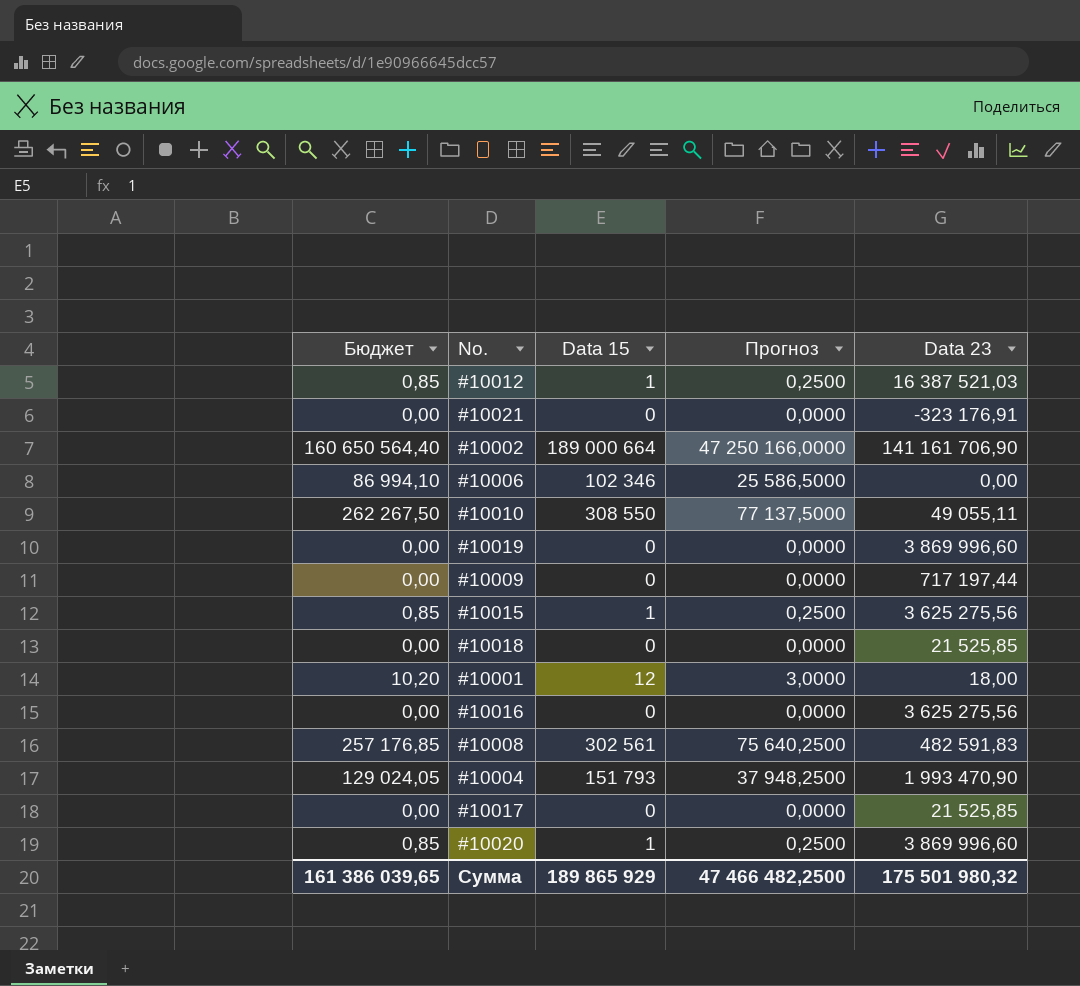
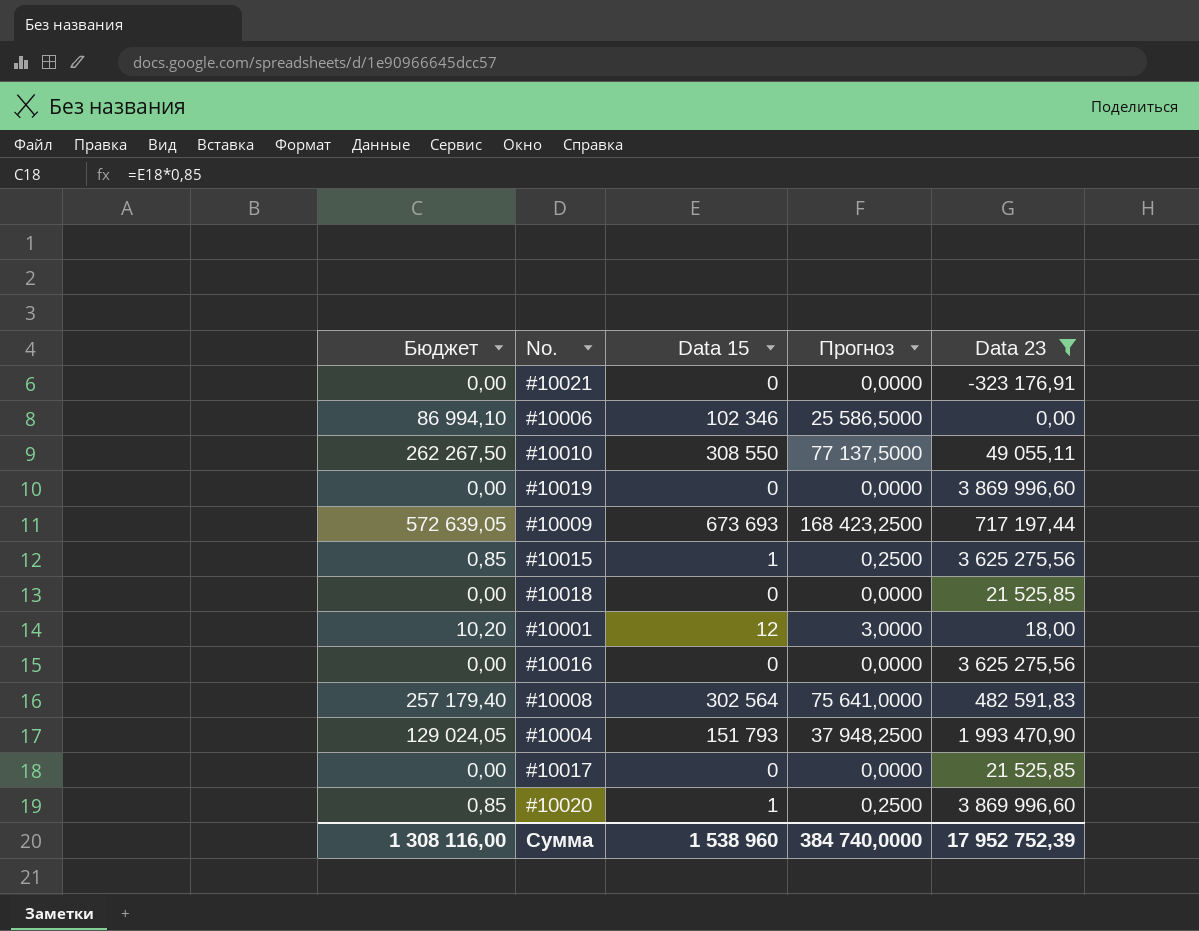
filter: none -> Data 23 <= 3 869 996,60
#10009 | Бюджет: 0,00 -> 572 639,05
#10009 | Data 15: 0 -> 673 693
#10009 | Прогноз: 0,0000 -> 168 423,2500
#10008 | Бюджет: 257 176,85 -> 257 179,40
#10008 | Data 15: 302 561 -> 302 564
#10008 | Прогноз: 75 640,2500 -> 75 641,0000
Сумма | Бюджет: 161 386 039,65 -> 1 308 116,00
Сумма | Data 15: 189 865 929 -> 1 538 960
Сумма | Прогноз: 47 466 482,2500 -> 384 740,0000
Сумма | Data 23: 175 501 980,32 -> 17 952 752,39

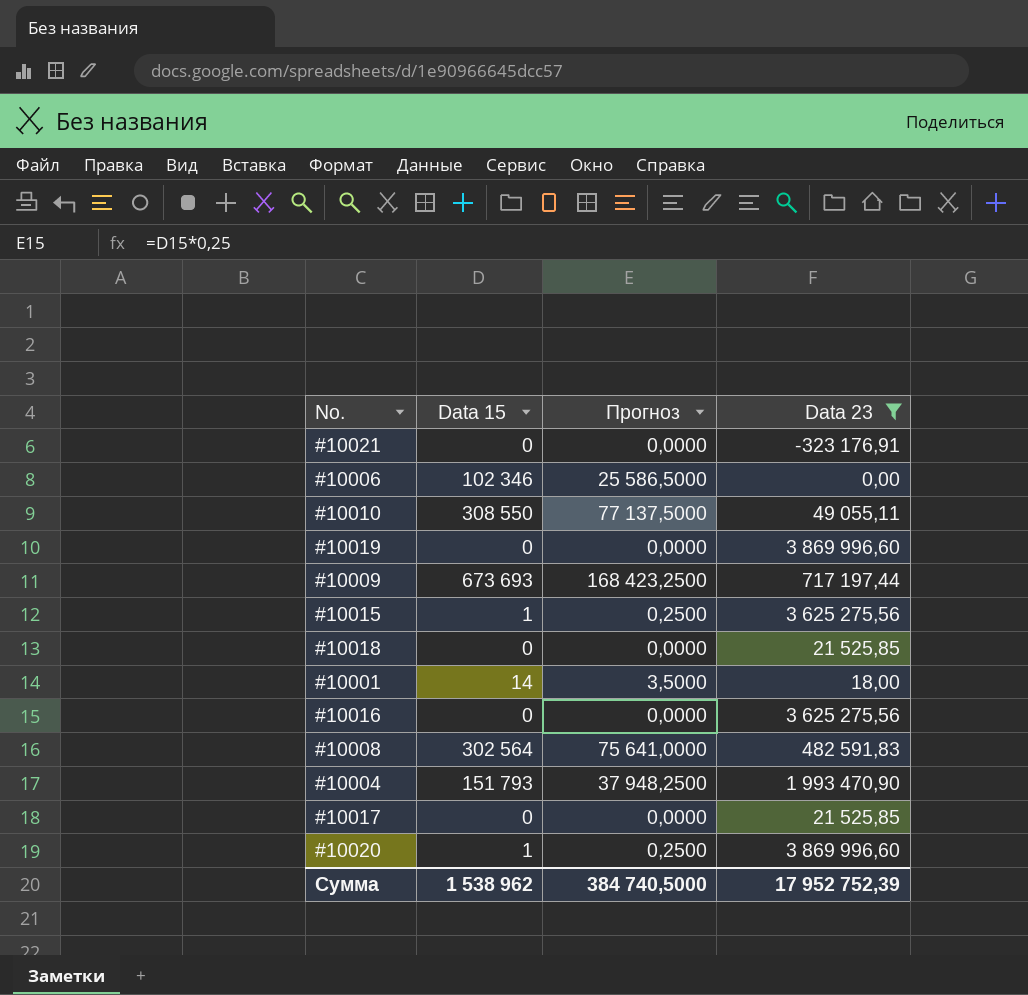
column Бюджет | formula: [Data 15] * 0,85 -> none
#10001 | Data 15: 12 -> 14
#10001 | Прогноз: 3,0000 -> 3,5000
Сумма | Data 15: 1 538 960 -> 1 538 962
Сумма | Прогноз: 384 740,0000 -> 384 740,5000

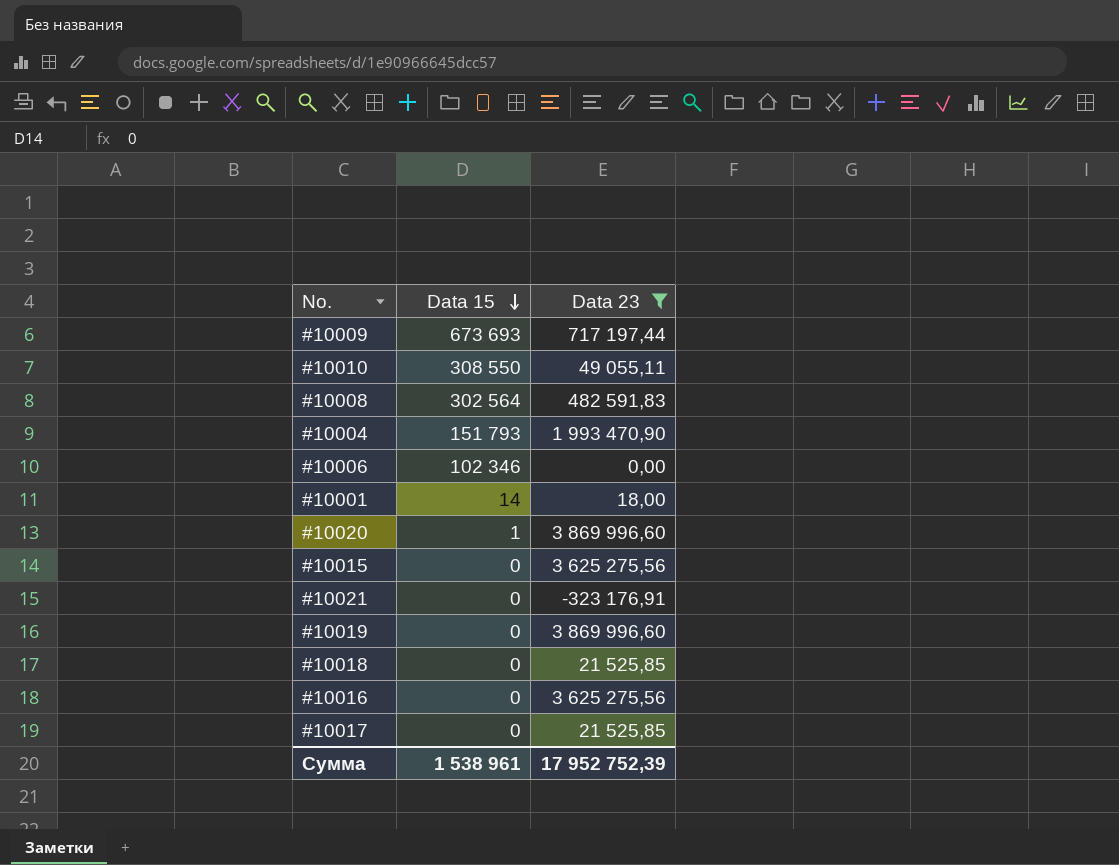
row order: none -> Data 15 descending
column Прогноз | formula: [Data 15] * 0,25 -> none
#10015 | Data 15: 1 -> 0
Сумма | Data 15: 1 538 962 -> 1 538 961

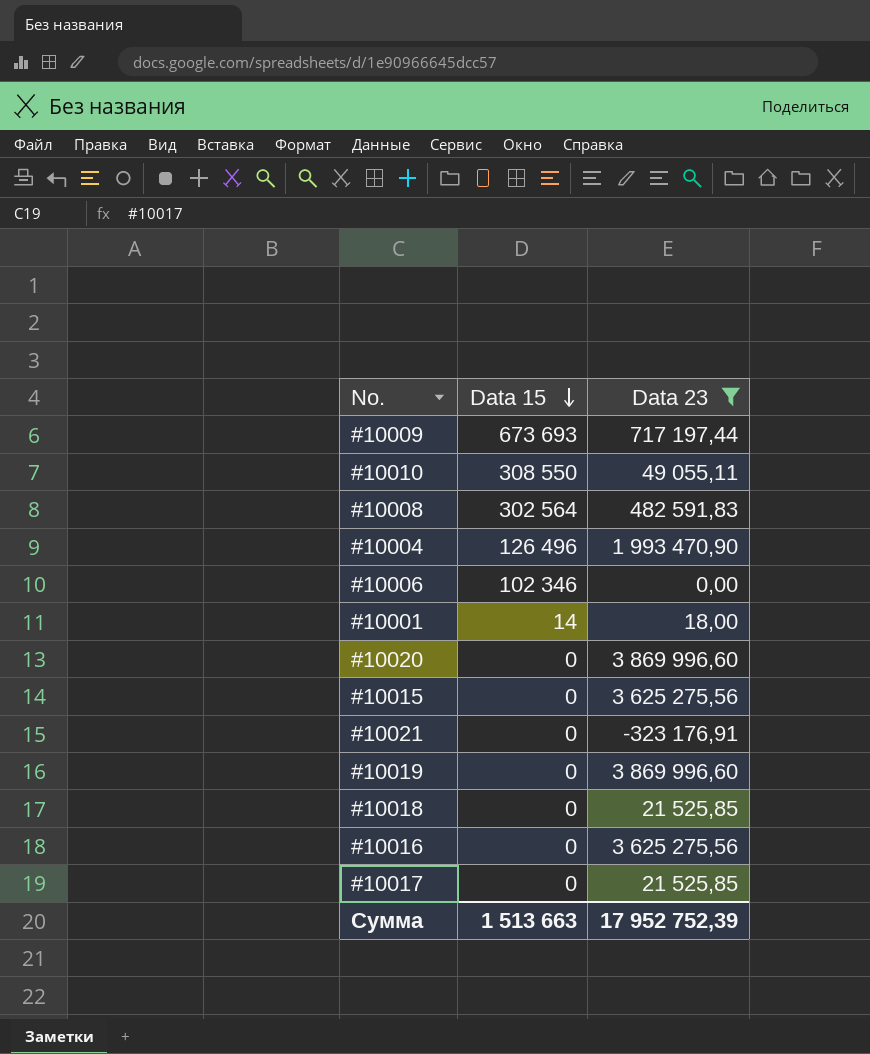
#10004 | Data 15: 151 793 -> 126 496
#10020 | Data 15: 1 -> 0
Сумма | Data 15: 1 538 961 -> 1 513 663

